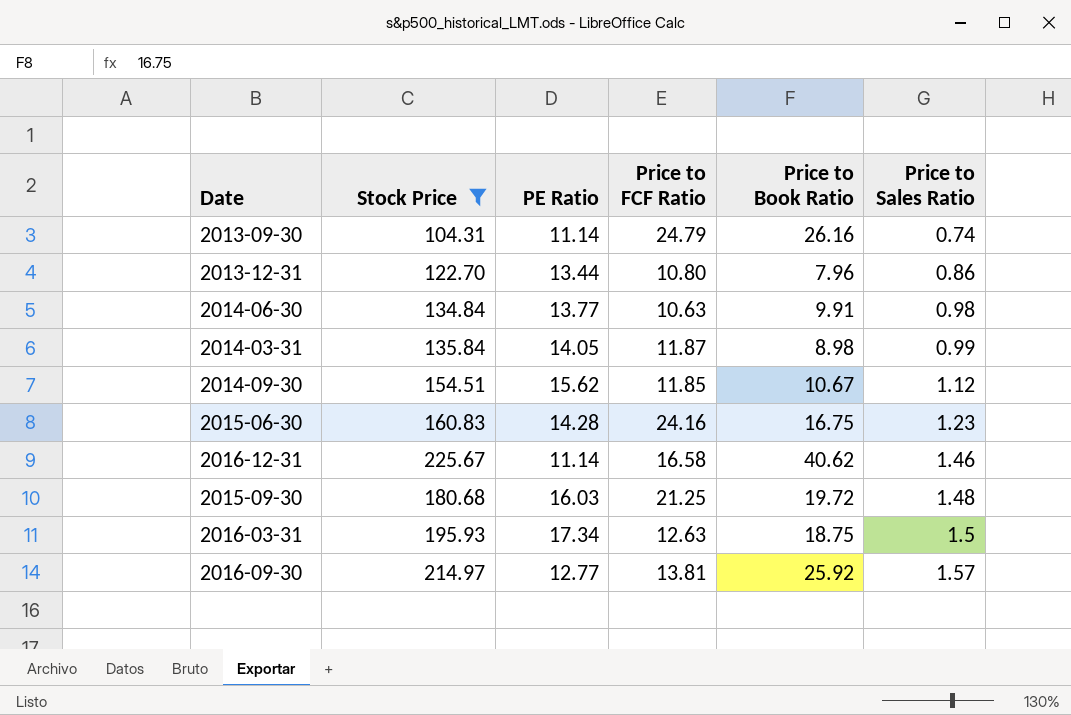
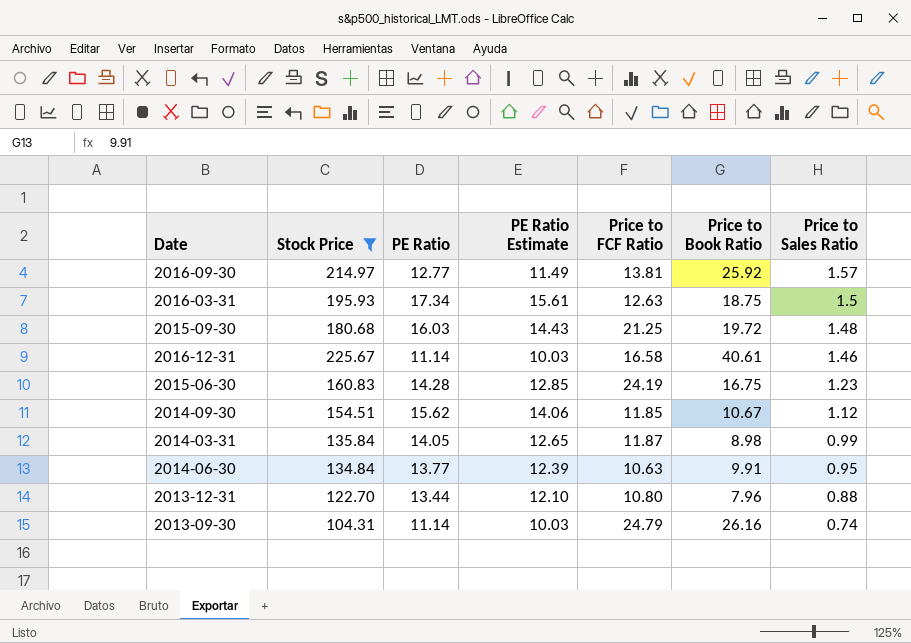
row order: Price to Sales Ratio ascending -> Price to Sales Ratio descending
column PE Ratio Estimate | formula: none -> [PE Ratio] * 0.9
2016-12-31 | Price to Book Ratio: 40.62 -> 40.61
2015-06-30 | Price to FCF Ratio: 24.16 -> 24.19
2014-06-30 | Price to Sales Ratio: 0.98 -> 0.95
2013-12-31 | Price to Sales Ratio: 0.86 -> 0.88

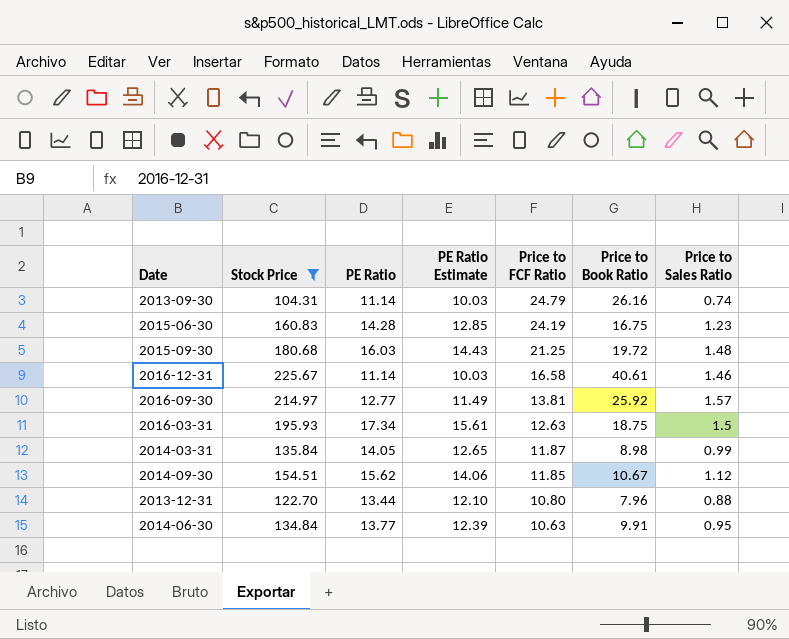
row order: Price to Sales Ratio descending -> Price to FCF Ratio descending

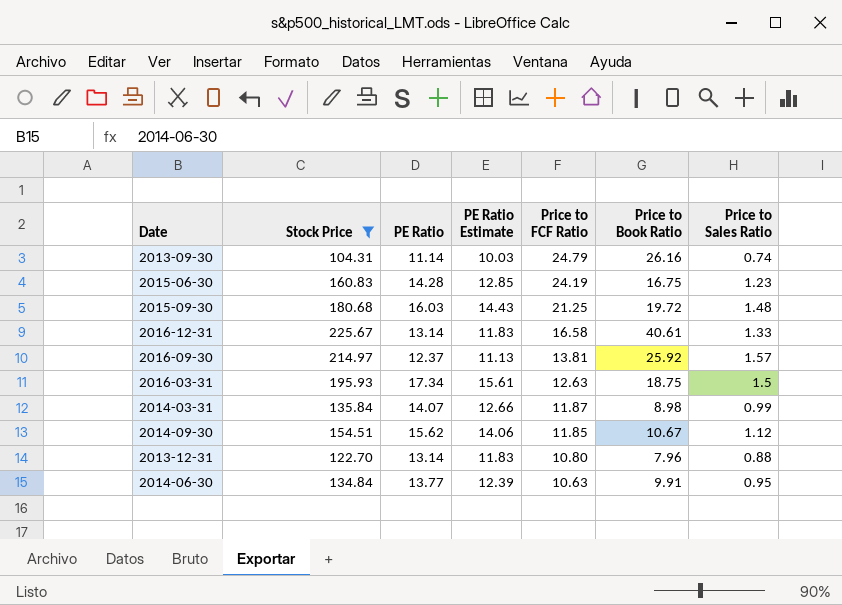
2016-12-31 | PE Ratio: 11.14 -> 13.14
2016-12-31 | PE Ratio Estimate: 10.03 -> 11.83
2016-12-31 | Price to Sales Ratio: 1.46 -> 1.33
2016-09-30 | PE Ratio: 12.77 -> 12.37
2016-09-30 | PE Ratio Estimate: 11.49 -> 11.13
2014-03-31 | PE Ratio: 14.05 -> 14.07
2014-03-31 | PE Ratio Estimate: 12.65 -> 12.66
2013-12-31 | PE Ratio: 13.44 -> 13.14
2013-12-31 | PE Ratio Estimate: 12.10 -> 11.83

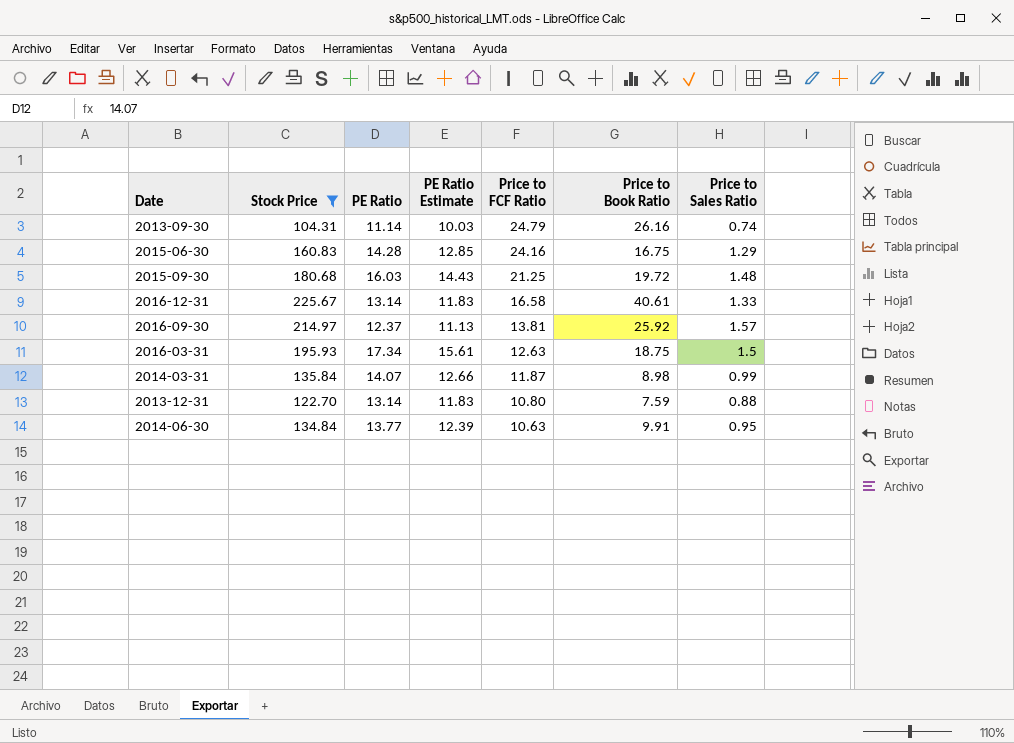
row 2014-09-30: 154.51 | 15.62 | 14.06 | 11.85 | 10.67 | 1.12 -> none
2015-06-30 | Price to FCF Ratio: 24.19 -> 24.16
2015-06-30 | Price to Sales Ratio: 1.23 -> 1.29
2013-12-31 | Price to Book Ratio: 7.96 -> 7.59

